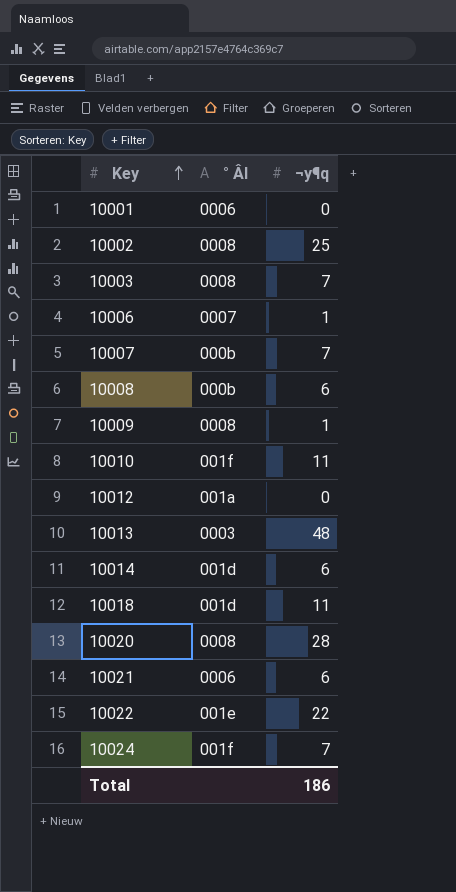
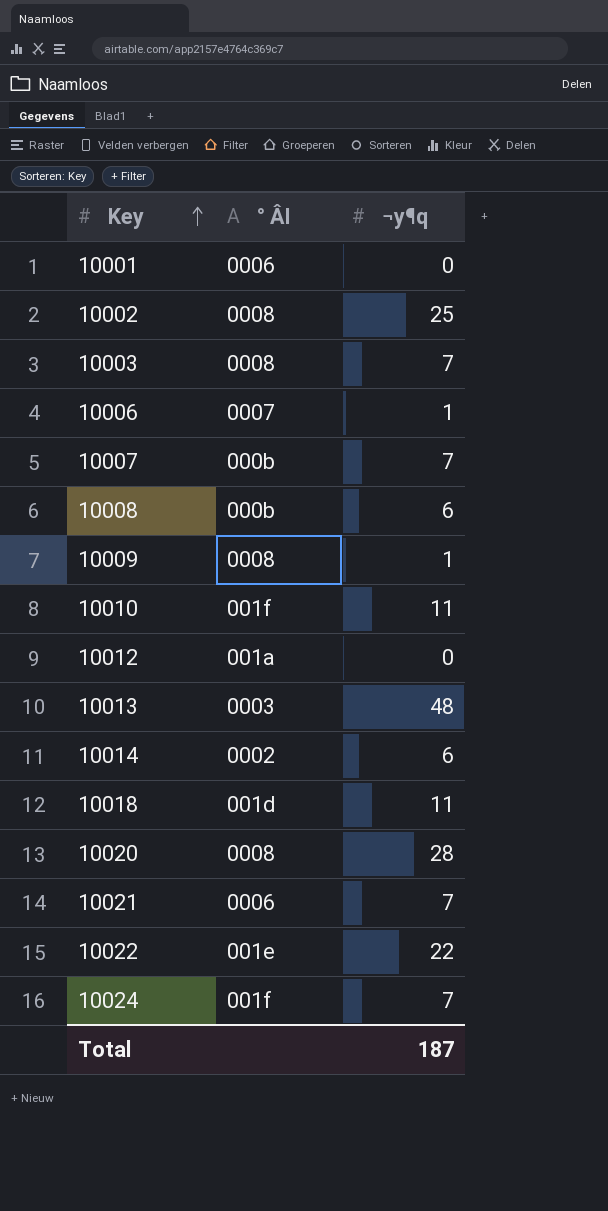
10014 | ° ÂI: 001d -> 0002
10021 | ¬y¶q: 6 -> 7
Total | ¬y¶q: 186 -> 187

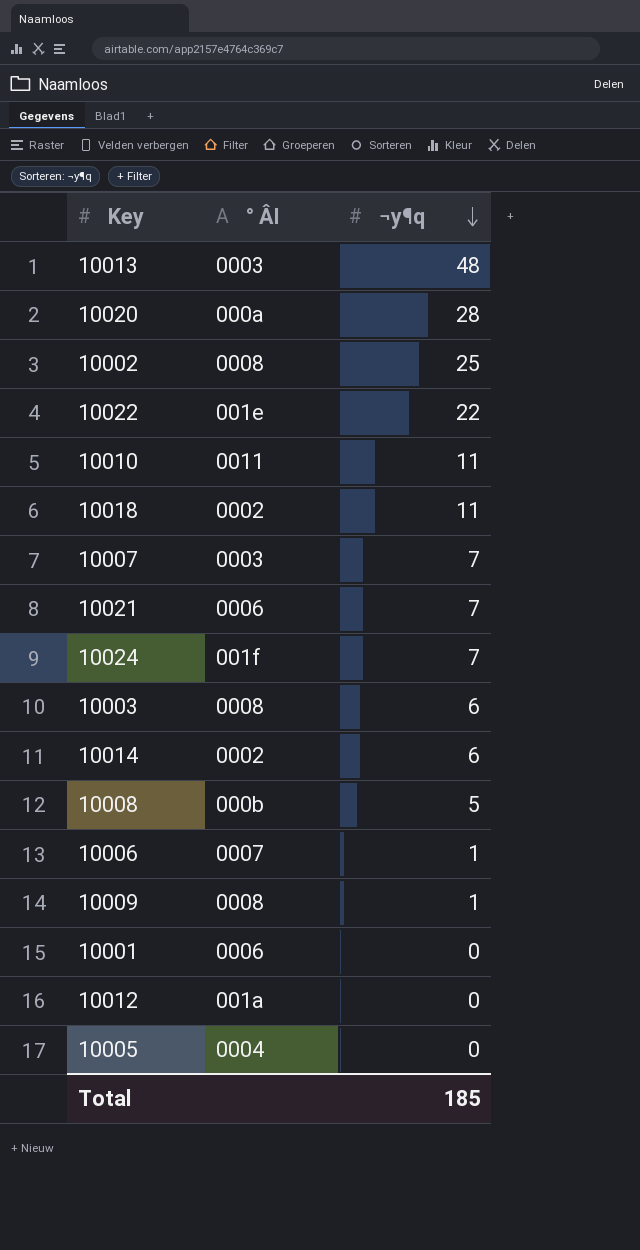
row order: Key ascending -> ¬y¶q descending
10020 | ° ÂI: 0008 -> 000a
10010 | ° ÂI: 001f -> 0011
10018 | ° ÂI: 001d -> 0002
10007 | ° ÂI: 000b -> 0003
10003 | ¬y¶q: 7 -> 6
10008 | ¬y¶q: 6 -> 5
row 10005: none -> 0004 | 0
Total | ¬y¶q: 187 -> 185

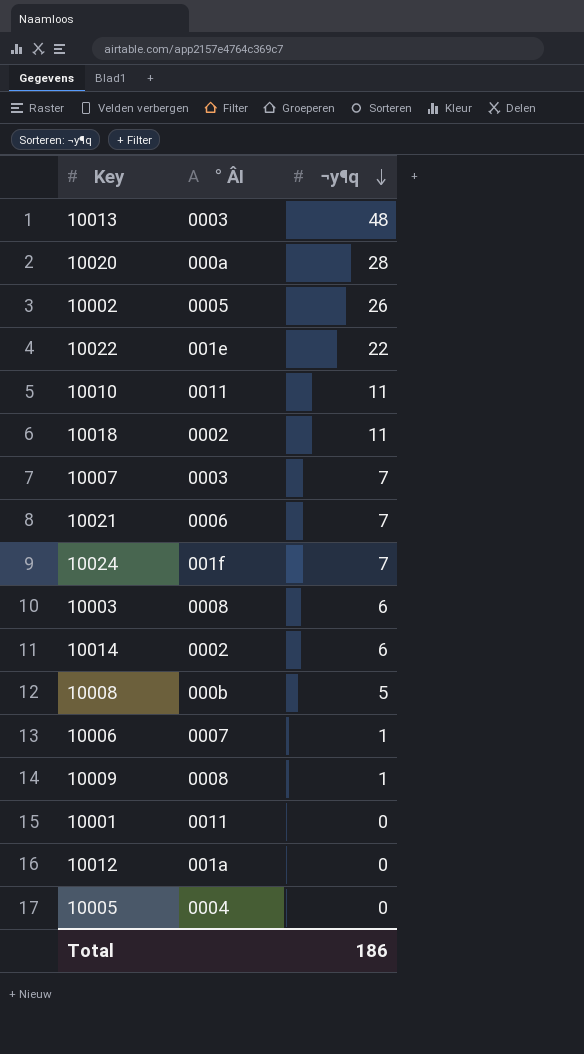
10002 | ° ÂI: 0008 -> 0005
10002 | ¬y¶q: 25 -> 26
10001 | ° ÂI: 0006 -> 0011
Total | ¬y¶q: 185 -> 186

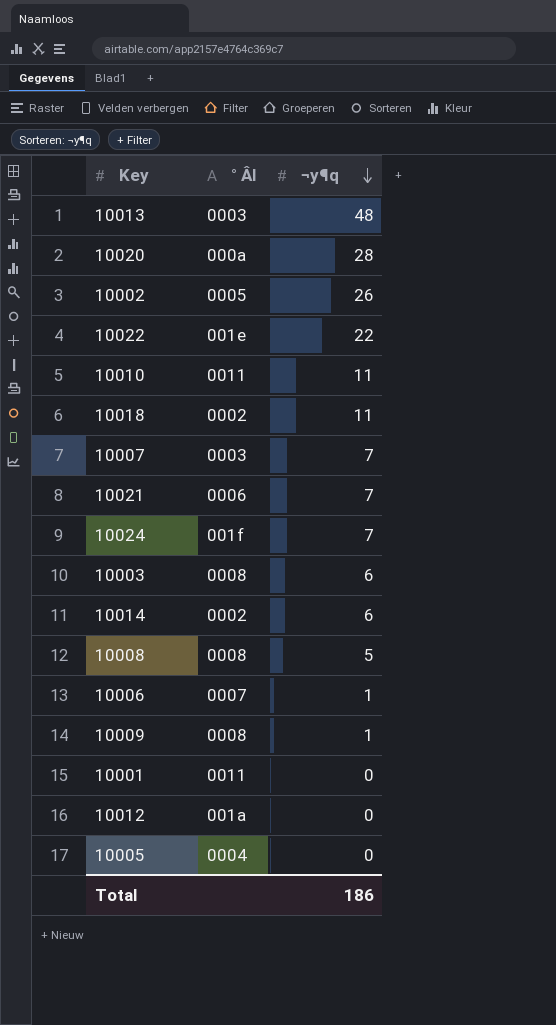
10008 | ° ÂI: 000b -> 0008

